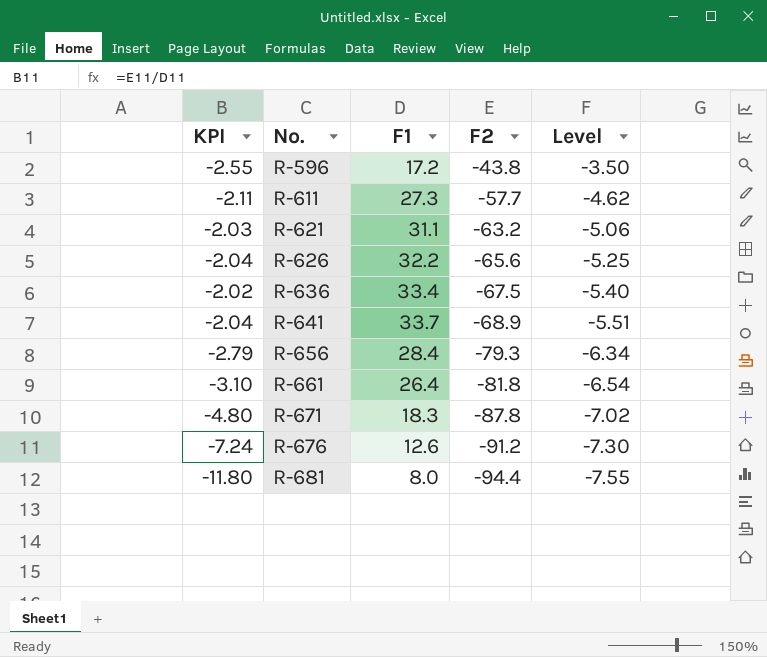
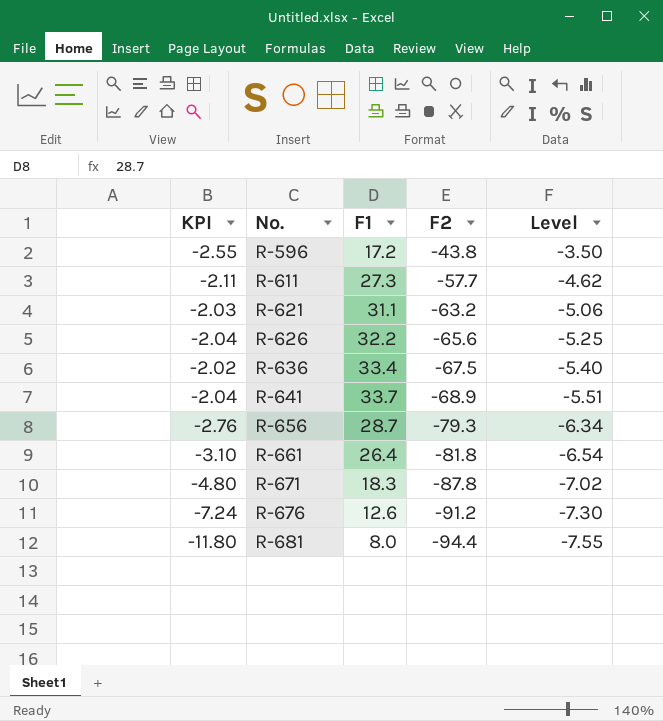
R-656 | KPI: -2.79 -> -2.76
R-656 | F1: 28.4 -> 28.7

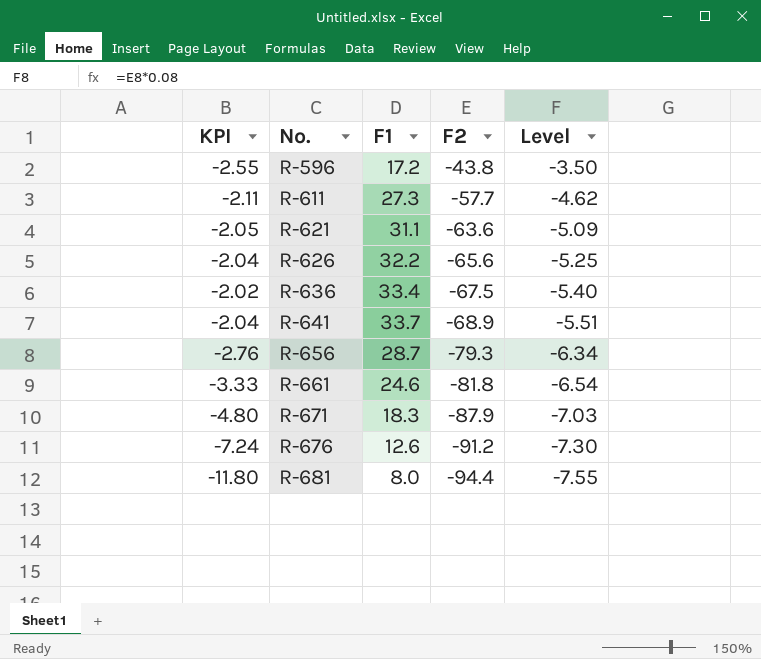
R-621 | KPI: -2.03 -> -2.05
R-621 | F2: -63.2 -> -63.6
R-621 | Level: -5.06 -> -5.09
R-661 | KPI: -3.10 -> -3.33
R-661 | F1: 26.4 -> 24.6
R-671 | F2: -87.8 -> -87.9
R-671 | Level: -7.02 -> -7.03

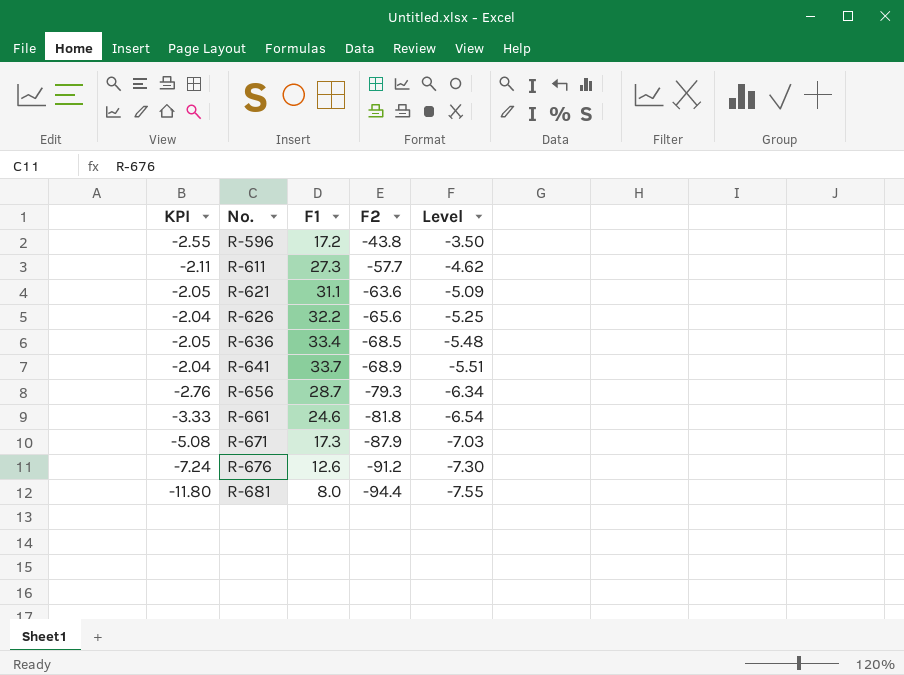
R-636 | KPI: -2.02 -> -2.05
R-636 | F2: -67.5 -> -68.5
R-636 | Level: -5.40 -> -5.48
R-671 | KPI: -4.80 -> -5.08
R-671 | F1: 18.3 -> 17.3

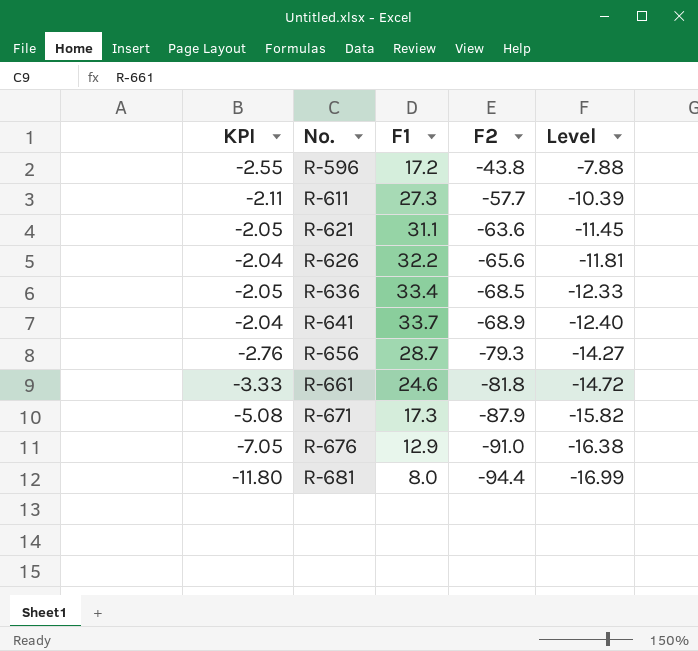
column Level | formula: [F2] * 0.08 -> [F2] * 0.18
R-676 | KPI: -7.24 -> -7.05
R-676 | F1: 12.6 -> 12.9
R-676 | F2: -91.2 -> -91.0

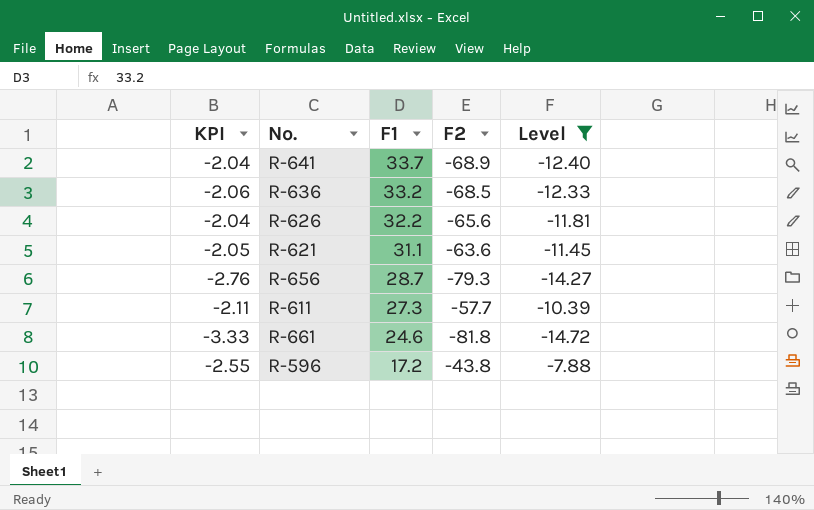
filter: none -> Level >= -14.72
row order: No. ascending -> F1 descending
R-636 | KPI: -2.05 -> -2.06
R-636 | F1: 33.4 -> 33.2

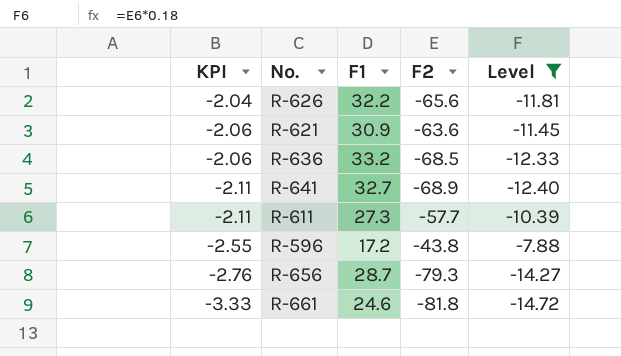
row order: F1 descending -> KPI descending
R-621 | KPI: -2.05 -> -2.06
R-621 | F1: 31.1 -> 30.9
R-641 | KPI: -2.04 -> -2.11
R-641 | F1: 33.7 -> 32.7

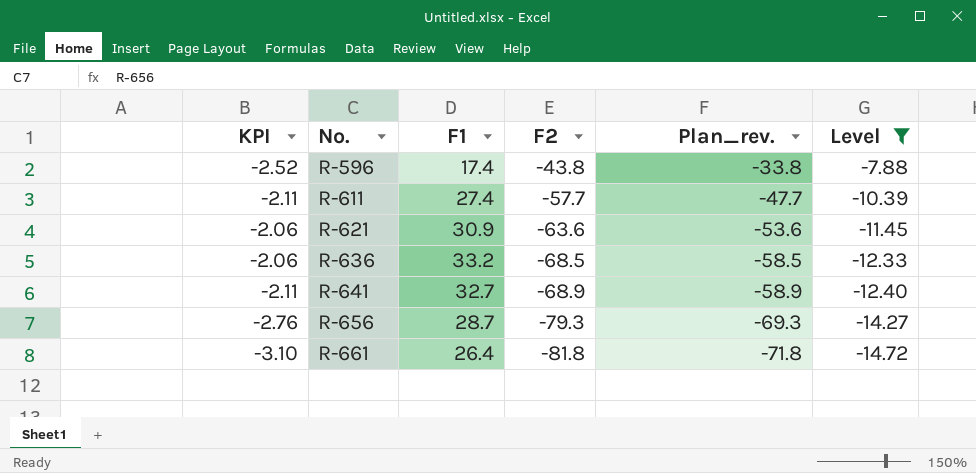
row order: KPI descending -> No. ascending
column Plan_rev. | formula: none -> [F2] + 10
row R-626: -2.04 | 32.2 | -65.6 | -11.81 -> none
R-596 | KPI: -2.55 -> -2.52
R-596 | F1: 17.2 -> 17.4
R-611 | F1: 27.3 -> 27.4
R-661 | KPI: -3.33 -> -3.10
R-661 | F1: 24.6 -> 26.4

